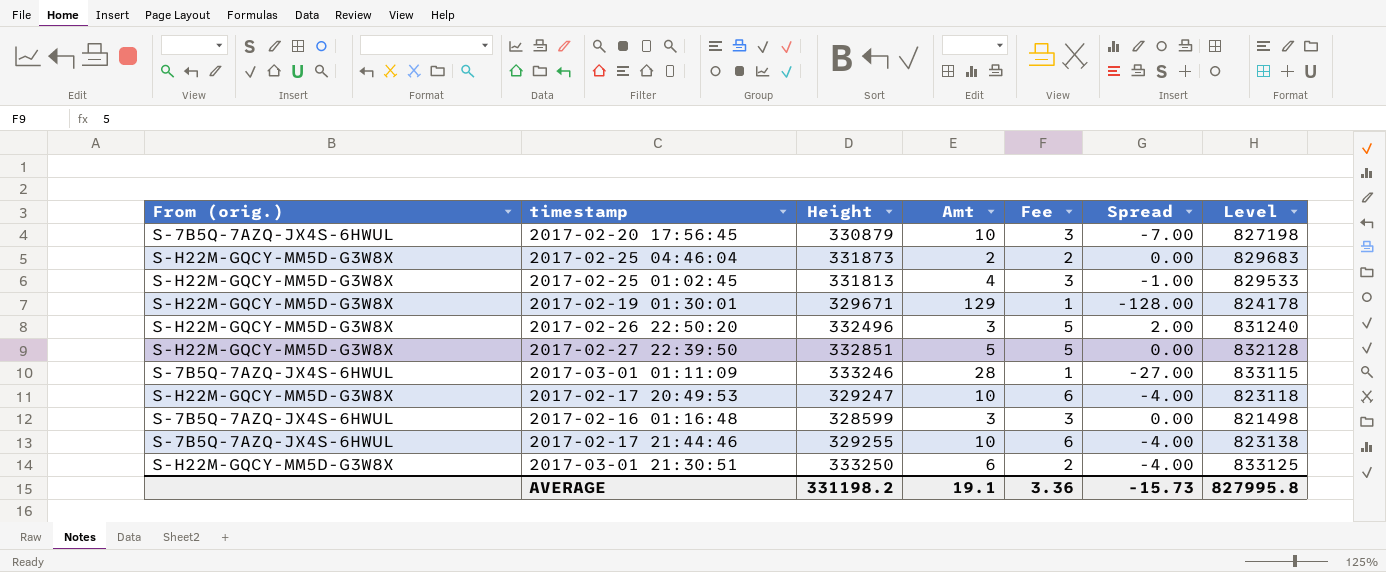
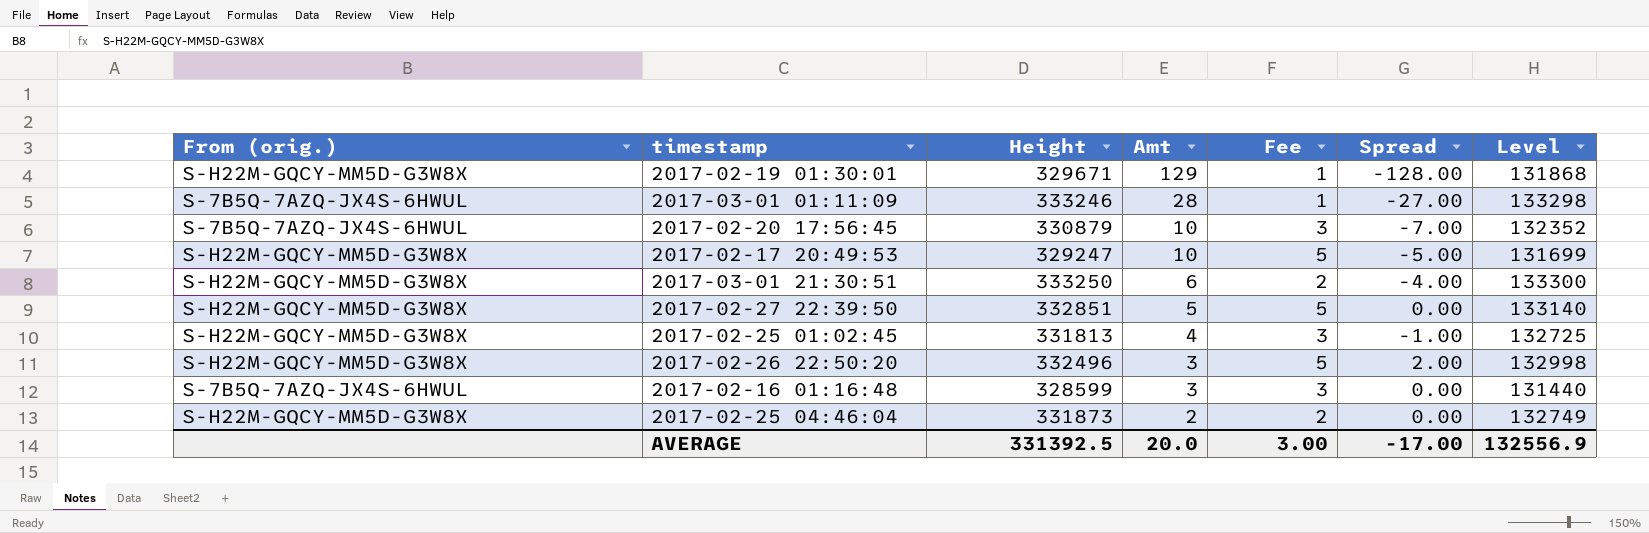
row order: none -> Amt descending
column Level | formula: [Height] * 2.5 -> [Height] * 0.4
row 2017-02-17 21:44:46: S-7B5Q-7AZQ-JX4S-6HWUL | 329255 | 10 | 6 | -4.00 | 823138 -> none
2017-02-17 20:49:53 | Fee: 6 -> 5
2017-02-17 20:49:53 | Spread: -4.00 -> -5.00
AVERAGE | Height: 331198.2 -> 331392.5
AVERAGE | Amt: 19.1 -> 20.0
AVERAGE | Fee: 3.36 -> 3.00
AVERAGE | Spread: -15.73 -> -17.00
AVERAGE | Level: 827995.8 -> 132556.9

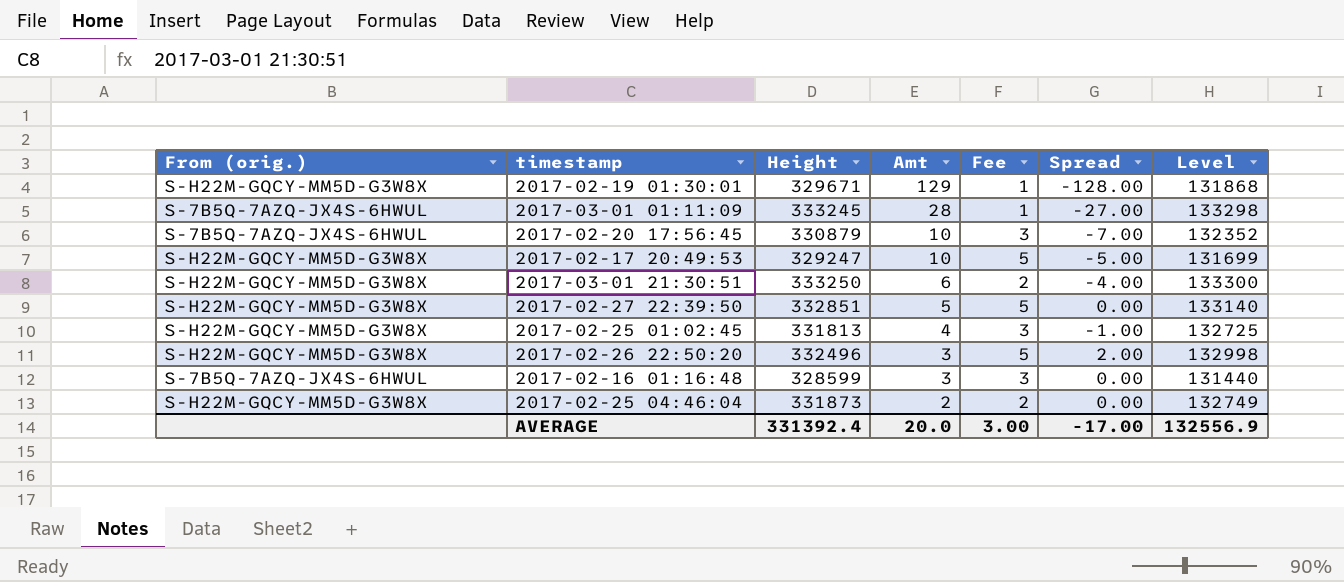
2017-03-01 01:11:09 | Height: 333246 -> 333245
AVERAGE | Height: 331392.5 -> 331392.4

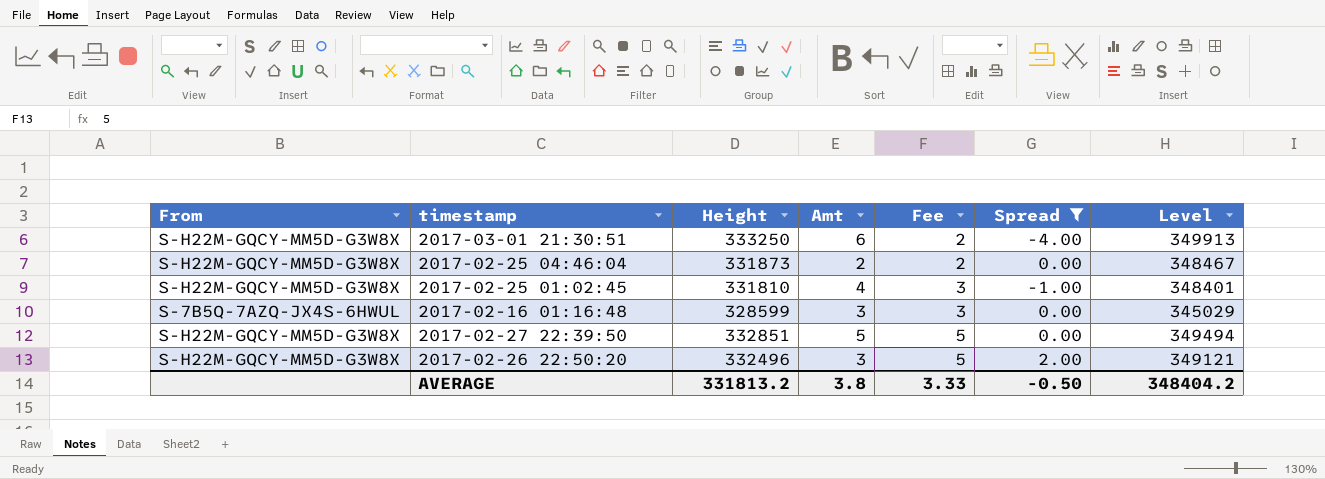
filter: none -> Spread >= -4.00
row order: Amt descending -> Fee ascending
column name: From (orig.) -> From
column Level | formula: [Height] * 0.4 -> [Height] * 1.05
2017-02-25 01:02:45 | Height: 331813 -> 331810
AVERAGE | Height: 331392.4 -> 331813.2
AVERAGE | Amt: 20.0 -> 3.8
AVERAGE | Fee: 3.00 -> 3.33
AVERAGE | Spread: -17.00 -> -0.50
AVERAGE | Level: 132556.9 -> 348404.2

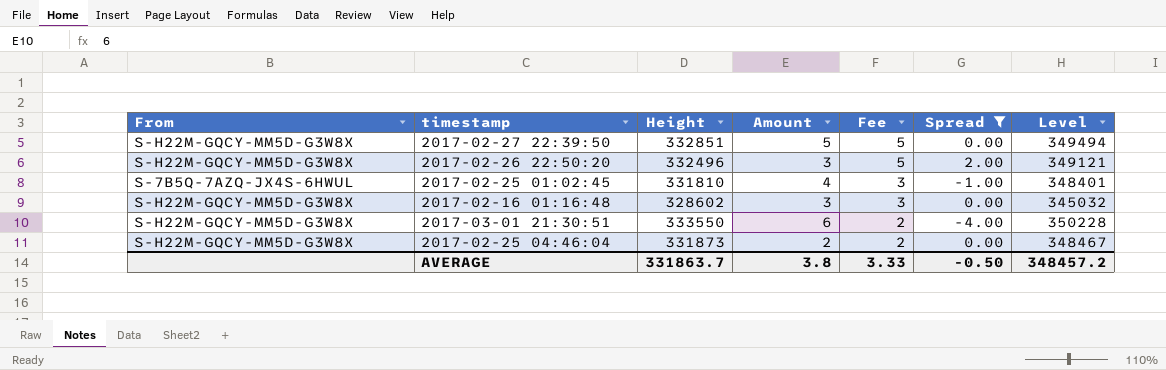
row order: Fee ascending -> Fee descending
column name: Amt -> Amount
2017-02-25 01:02:45 | From: S-H22M-GQCY-MM5D-G3W8X -> S-7B5Q-7AZQ-JX4S-6HWUL
2017-02-16 01:16:48 | From: S-7B5Q-7AZQ-JX4S-6HWUL -> S-H22M-GQCY-MM5D-G3W8X
2017-02-16 01:16:48 | Height: 328599 -> 328602
2017-02-16 01:16:48 | Level: 345029 -> 345032
2017-03-01 21:30:51 | Height: 333250 -> 333550
2017-03-01 21:30:51 | Level: 349913 -> 350228
AVERAGE | Height: 331813.2 -> 331863.7
AVERAGE | Level: 348404.2 -> 348457.2

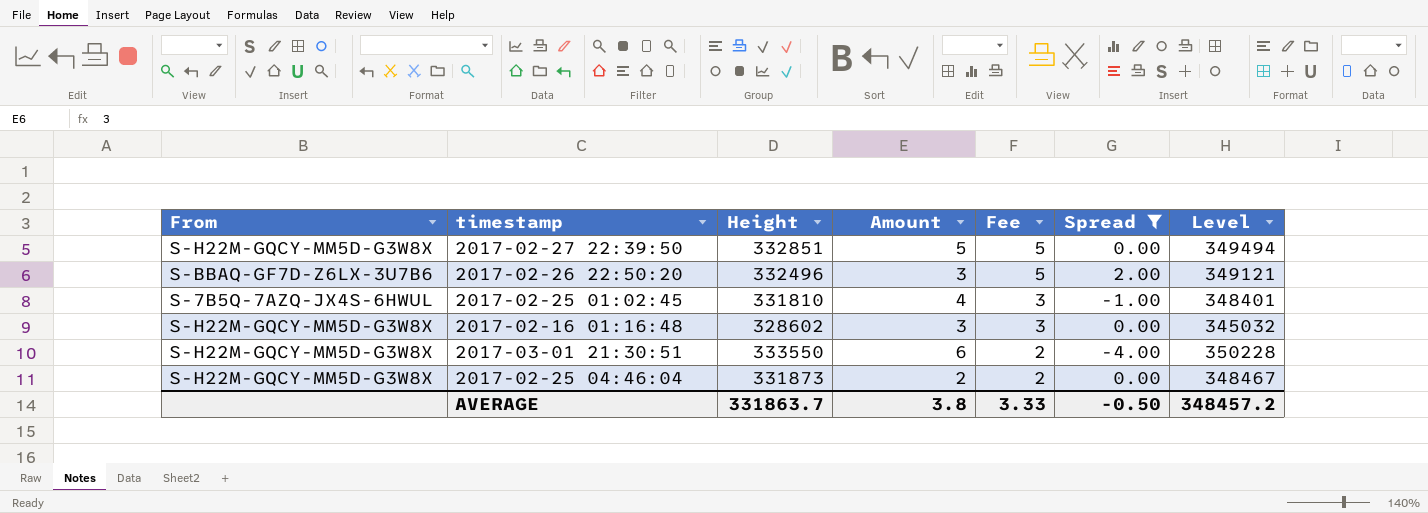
2017-02-26 22:50:20 | From: S-H22M-GQCY-MM5D-G3W8X -> S-BBAQ-GF7D-Z6LX-3U7B6

